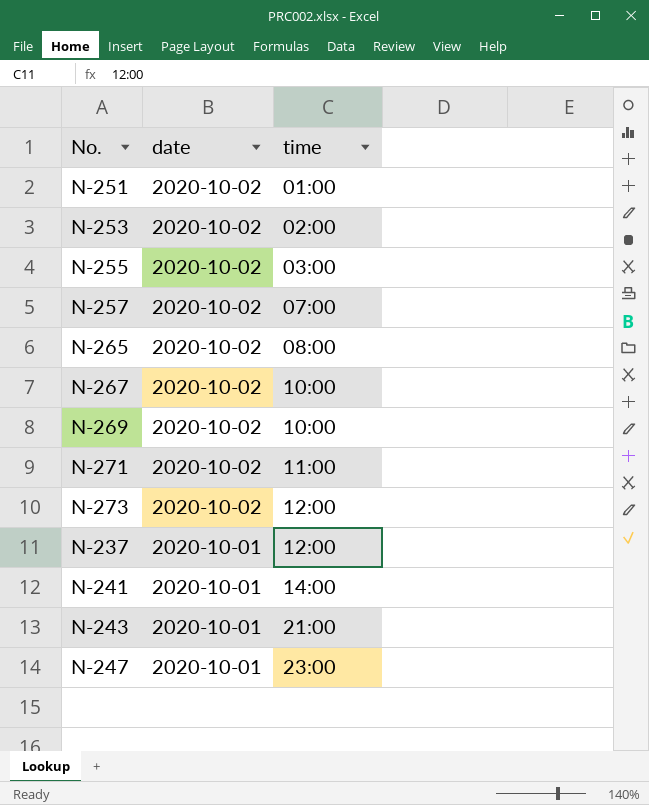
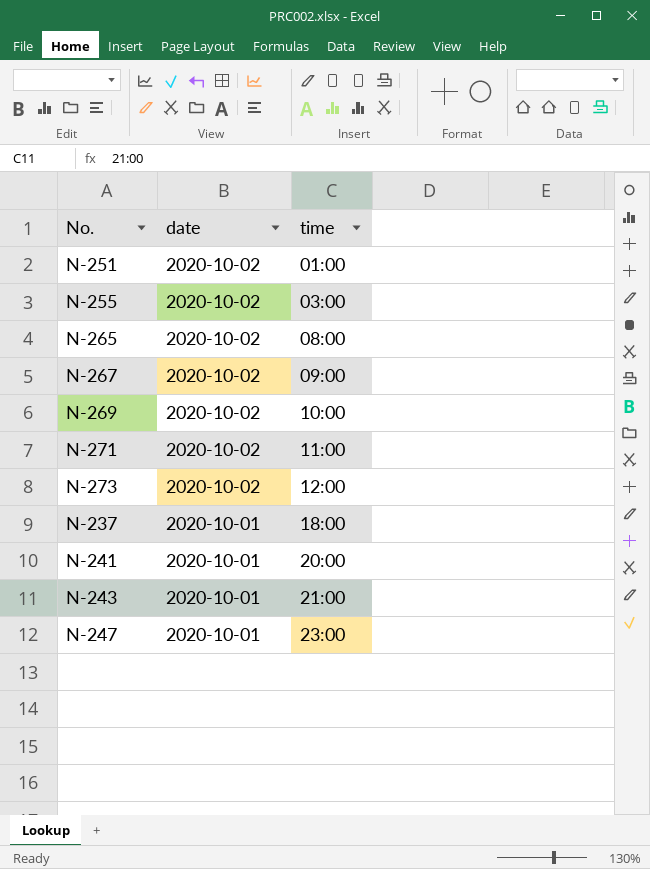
row N-253: 2020-10-02 | 02:00 -> none
row N-257: 2020-10-02 | 07:00 -> none
N-267 | time: 10:00 -> 09:00
N-237 | time: 12:00 -> 18:00
N-241 | time: 14:00 -> 20:00

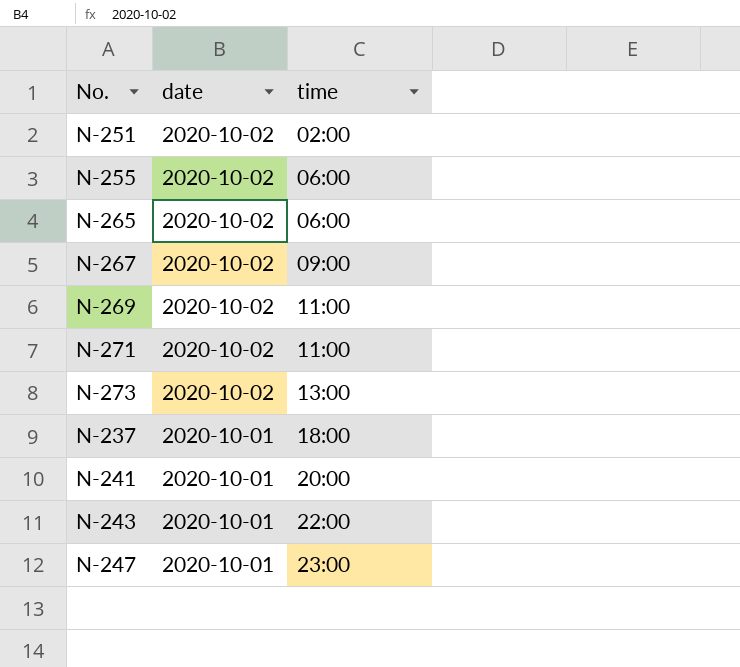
N-251 | time: 01:00 -> 02:00
N-255 | time: 03:00 -> 06:00
N-265 | time: 08:00 -> 06:00
N-269 | time: 10:00 -> 11:00
N-273 | time: 12:00 -> 13:00
N-243 | time: 21:00 -> 22:00

